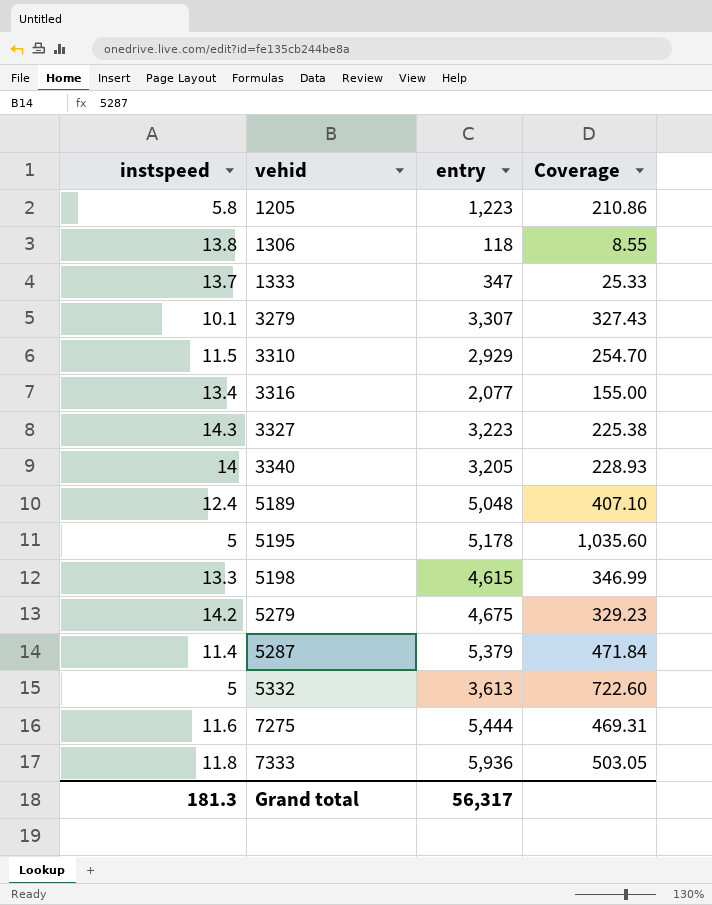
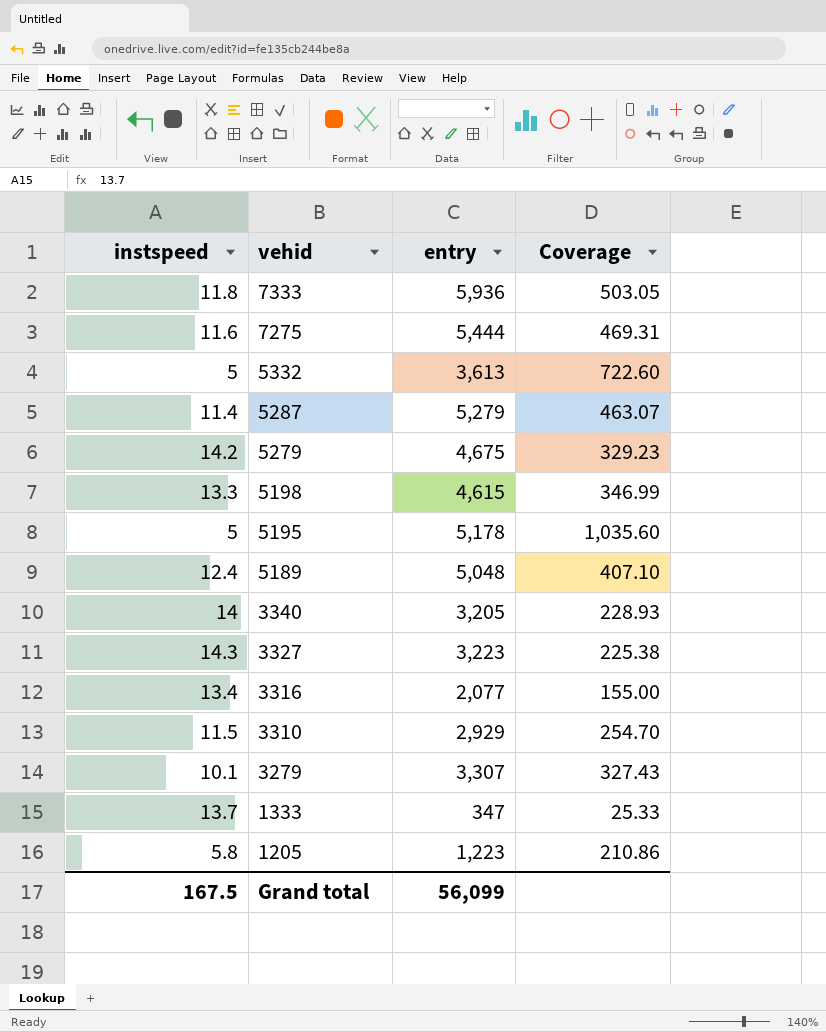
row order: vehid ascending -> vehid descending
row 1306: 13.8 | 118 | 8.55 -> none
5287 | entry: 5,379 -> 5,279
5287 | Coverage: 471.84 -> 463.07
Grand total | instspeed: 181.3 -> 167.5
Grand total | entry: 56,317 -> 56,099

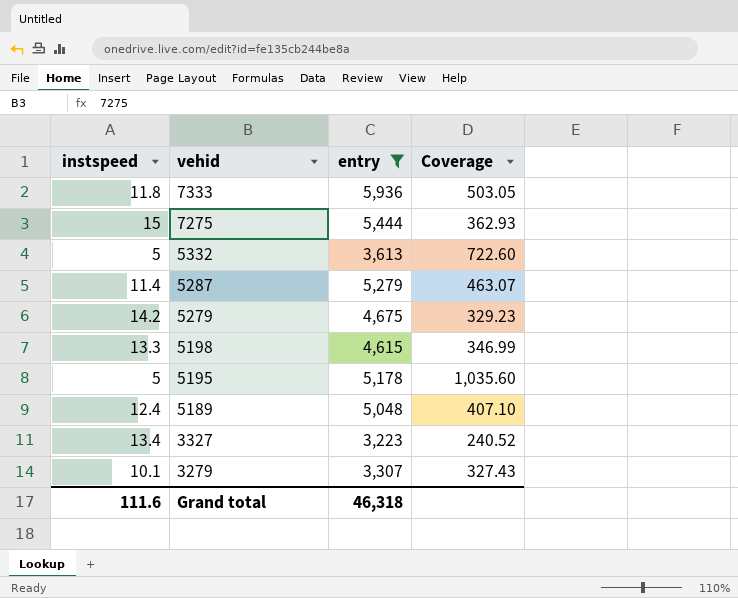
filter: none -> entry >= 3,223
7275 | instspeed: 11.6 -> 15
7275 | Coverage: 469.31 -> 362.93
3327 | instspeed: 14.3 -> 13.4
3327 | Coverage: 225.38 -> 240.52
Grand total | instspeed: 167.5 -> 111.6
Grand total | entry: 56,099 -> 46,318

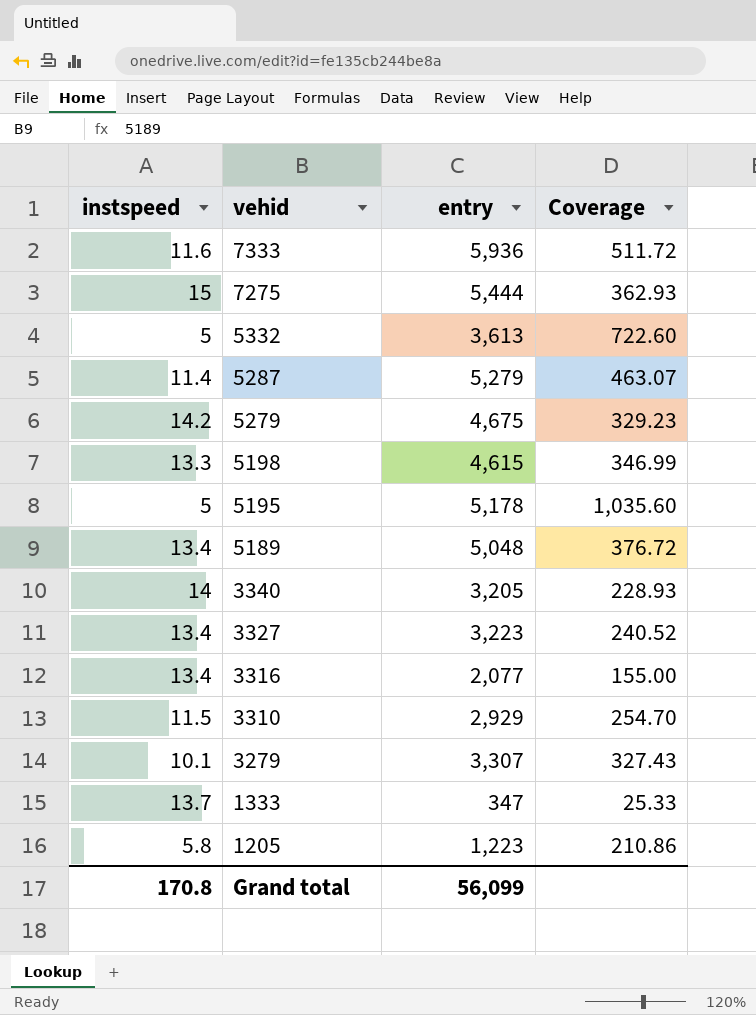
filter: entry >= 3,223 -> none
7333 | instspeed: 11.8 -> 11.6
7333 | Coverage: 503.05 -> 511.72
5189 | instspeed: 12.4 -> 13.4
5189 | Coverage: 407.10 -> 376.72
Grand total | instspeed: 111.6 -> 170.8
Grand total | entry: 46,318 -> 56,099

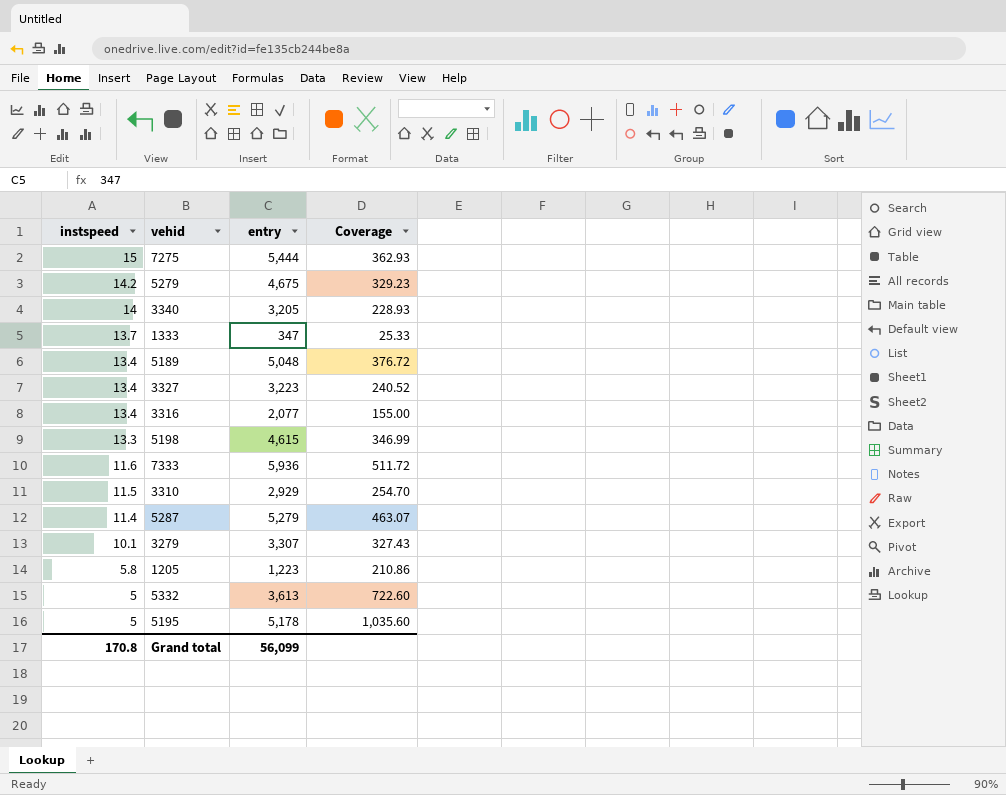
row order: vehid descending -> instspeed descending

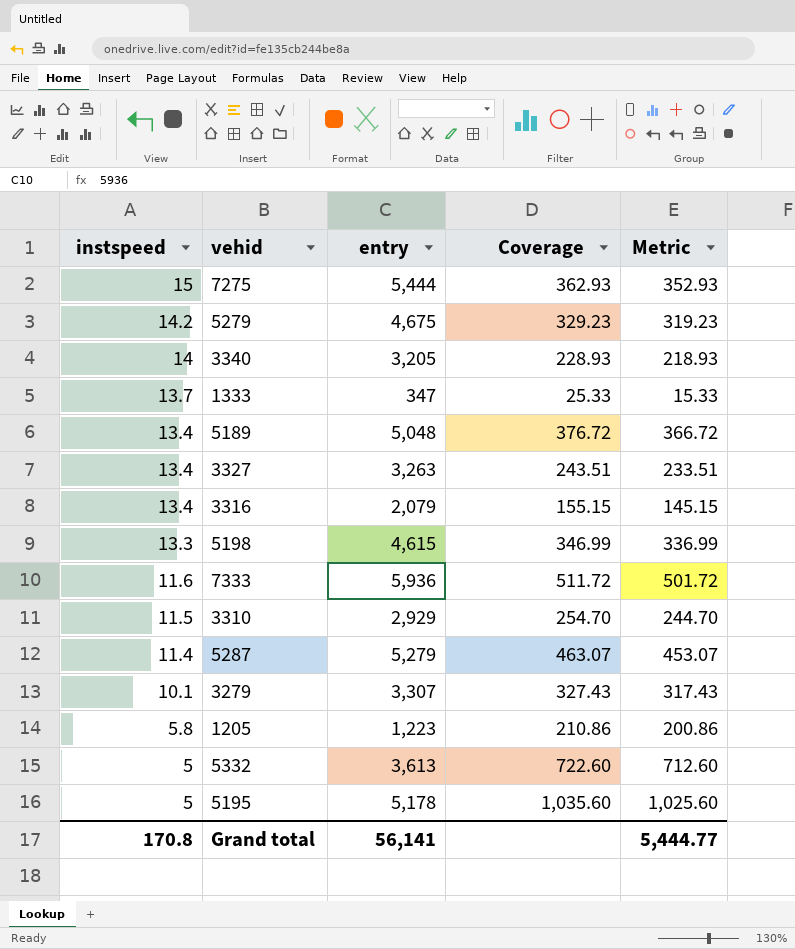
column Metric | formula: none -> [Coverage] - 10
3327 | entry: 3,223 -> 3,263
3327 | Coverage: 240.52 -> 243.51
3316 | entry: 2,077 -> 2,079
3316 | Coverage: 155.00 -> 155.15
Grand total | entry: 56,099 -> 56,141

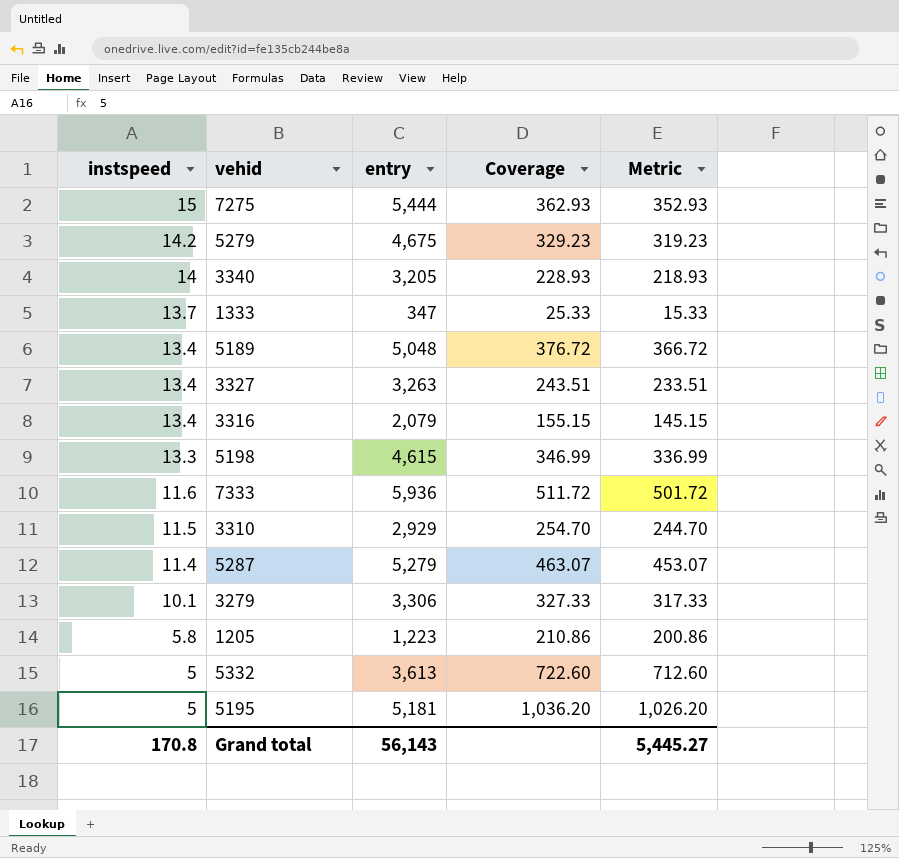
3279 | entry: 3,307 -> 3,306
3279 | Coverage: 327.43 -> 327.33
3279 | Metric: 317.43 -> 317.33
5195 | entry: 5,178 -> 5,181
5195 | Coverage: 1,035.60 -> 1,036.20
5195 | Metric: 1,025.60 -> 1,026.20
Grand total | entry: 56,141 -> 56,143
Grand total | Metric: 5,444.77 -> 5,445.27

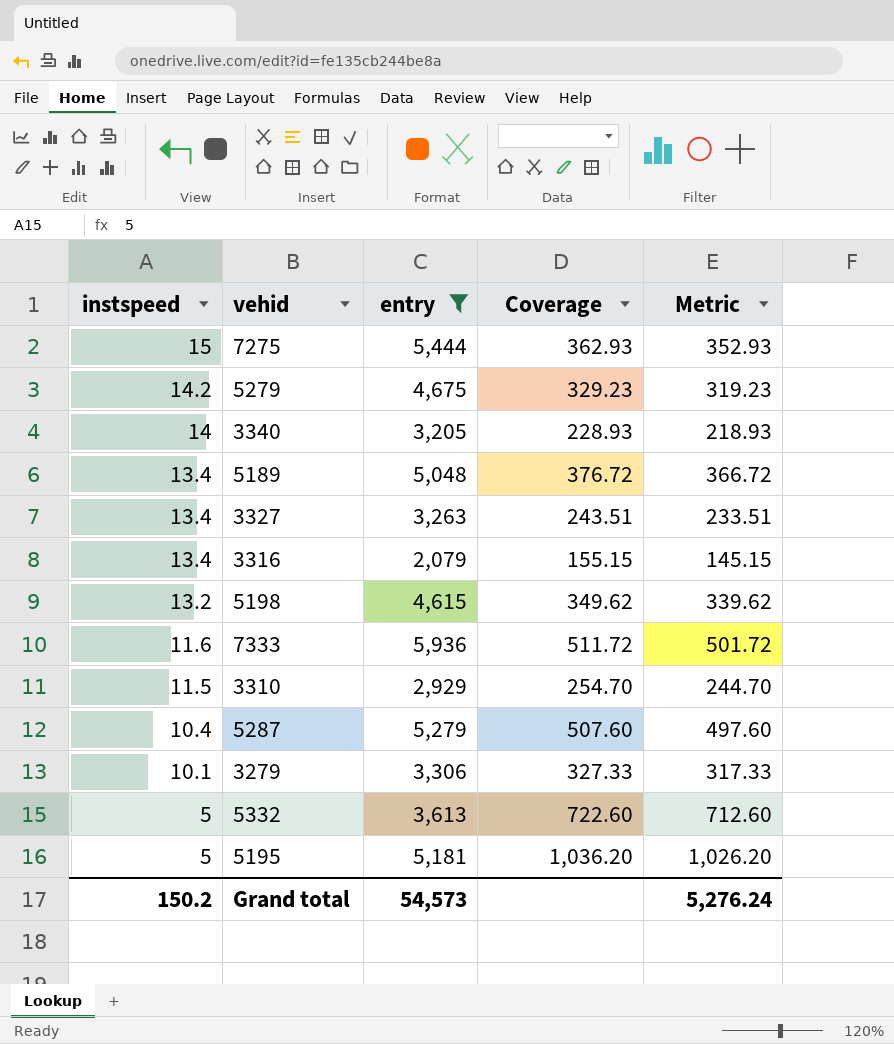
filter: none -> entry >= 2,079
5198 | instspeed: 13.3 -> 13.2
5198 | Coverage: 346.99 -> 349.62
5198 | Metric: 336.99 -> 339.62
5287 | instspeed: 11.4 -> 10.4
5287 | Coverage: 463.07 -> 507.60
5287 | Metric: 453.07 -> 497.60
Grand total | instspeed: 170.8 -> 150.2
Grand total | entry: 56,143 -> 54,573
Grand total | Metric: 5,445.27 -> 5,276.24

